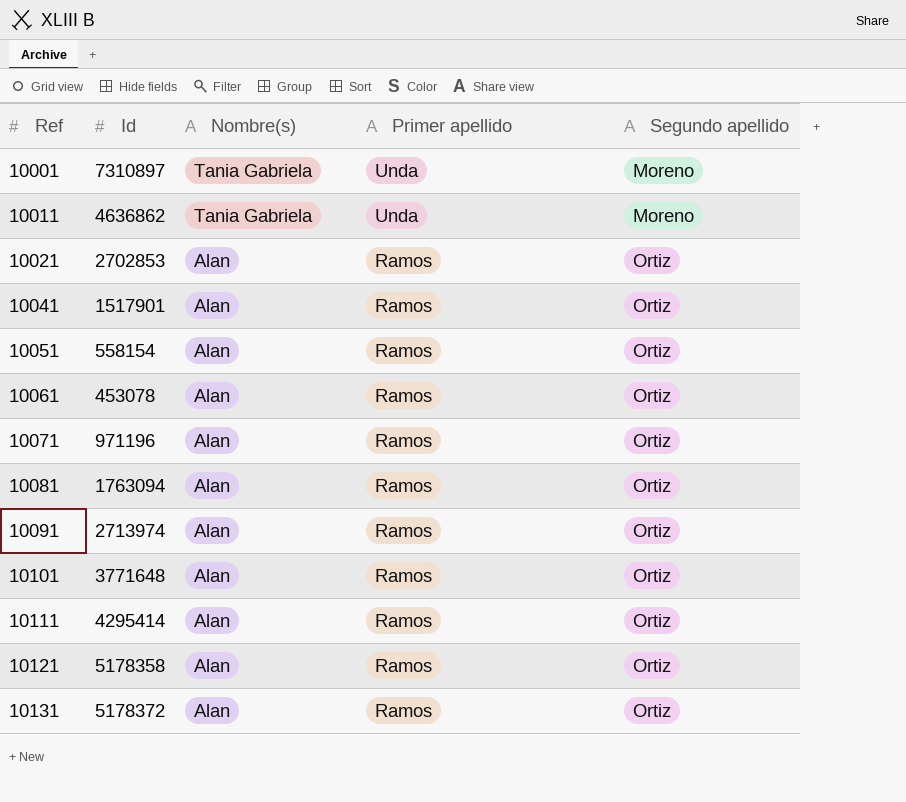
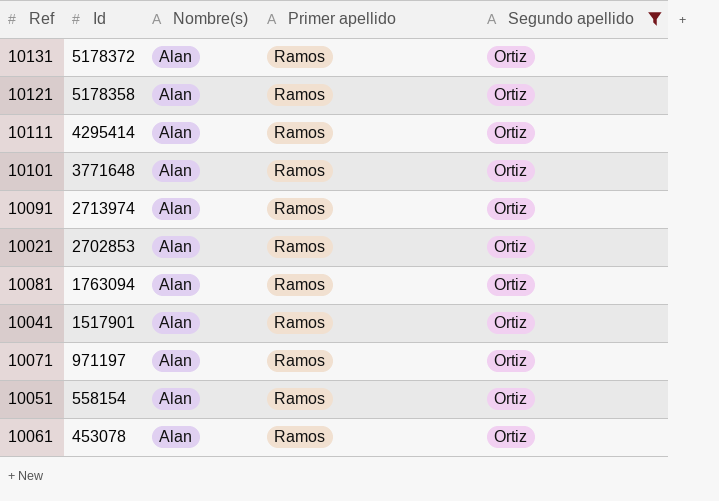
filter: none -> Segundo apellido = Ortiz
row order: Ref ascending -> Id descending
10071 | Id: 971196 -> 971197

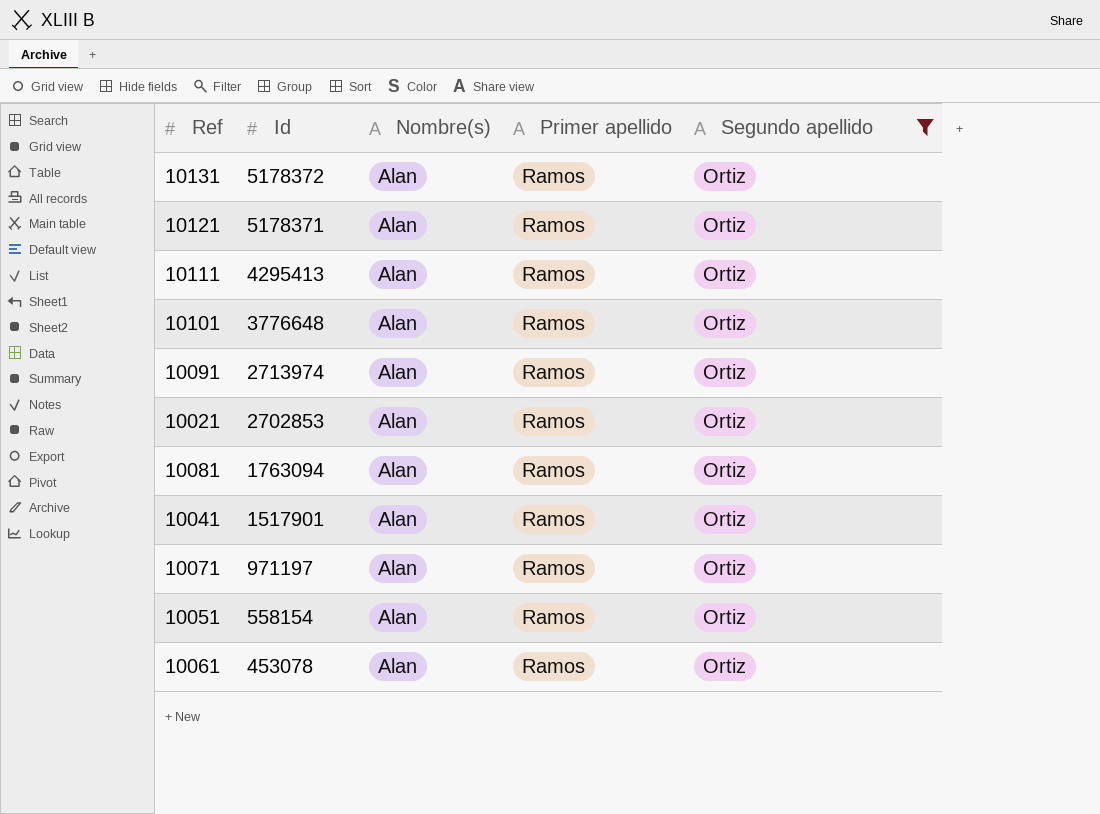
10121 | Id: 5178358 -> 5178371
10111 | Id: 4295414 -> 4295413
10101 | Id: 3771648 -> 3776648

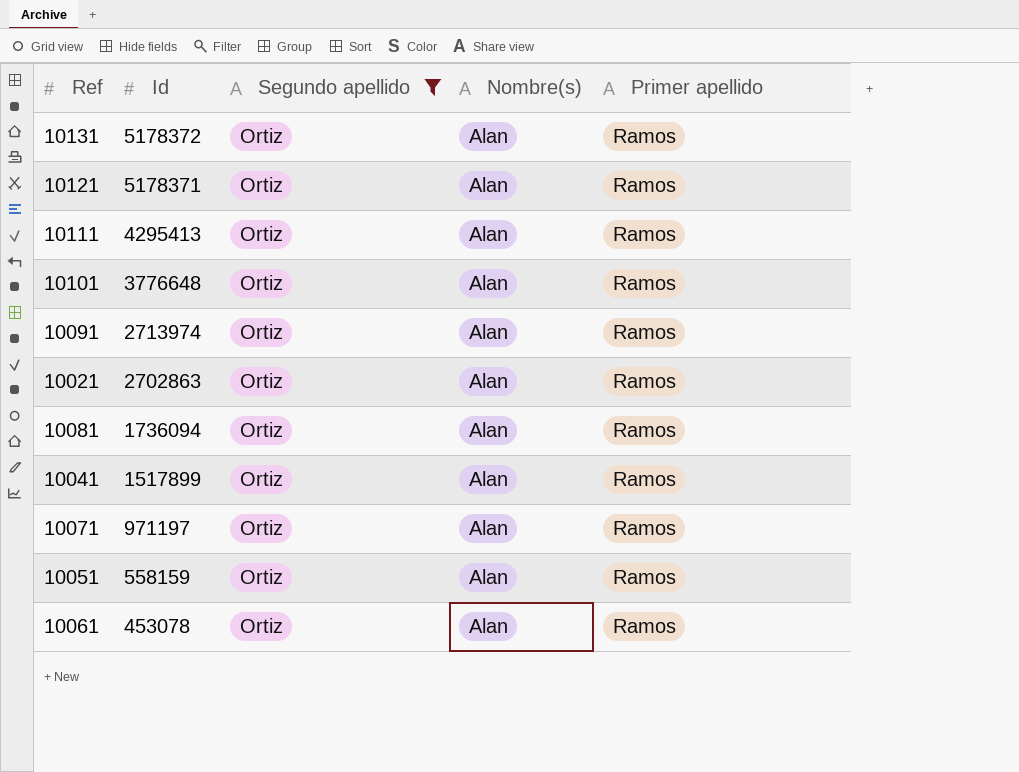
column Segundo apellido | position: 5 -> 3
10021 | Id: 2702853 -> 2702863
10081 | Id: 1763094 -> 1736094
10041 | Id: 1517901 -> 1517899
10051 | Id: 558154 -> 558159

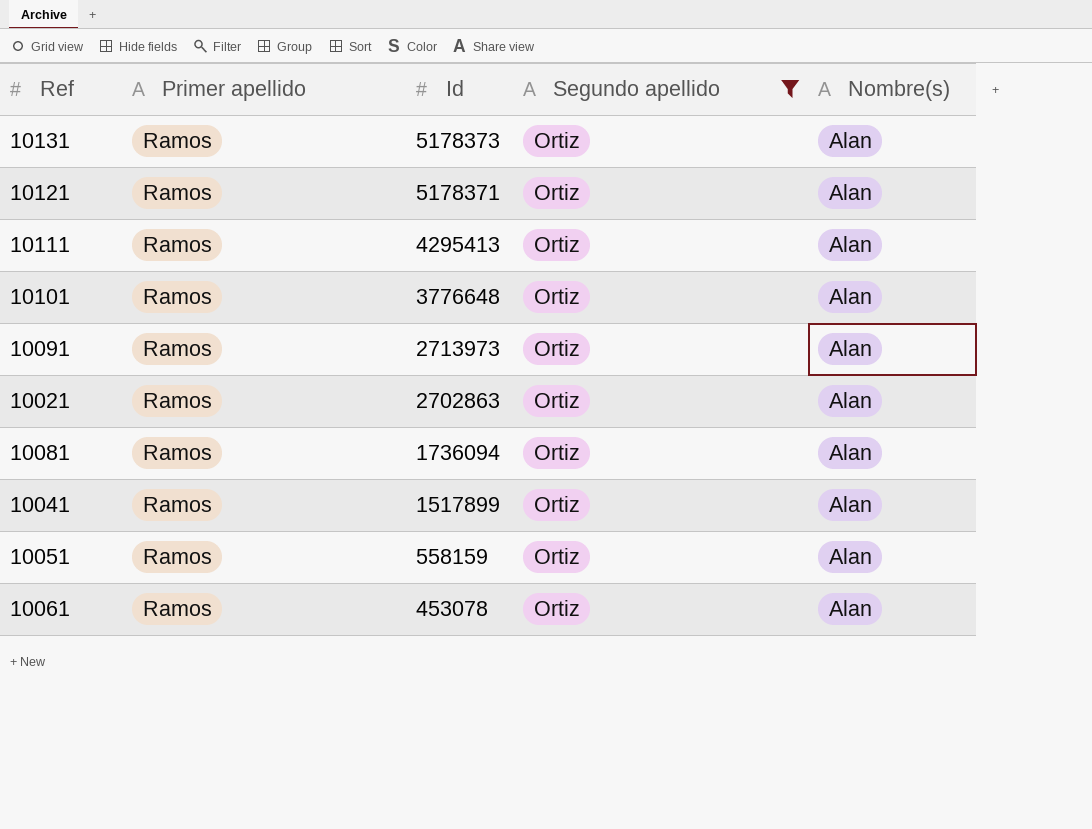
column Primer apellido | position: 5 -> 2
row 10071: 971197 | Ortiz | Alan | Ramos -> none
10131 | Id: 5178372 -> 5178373
10091 | Id: 2713974 -> 2713973

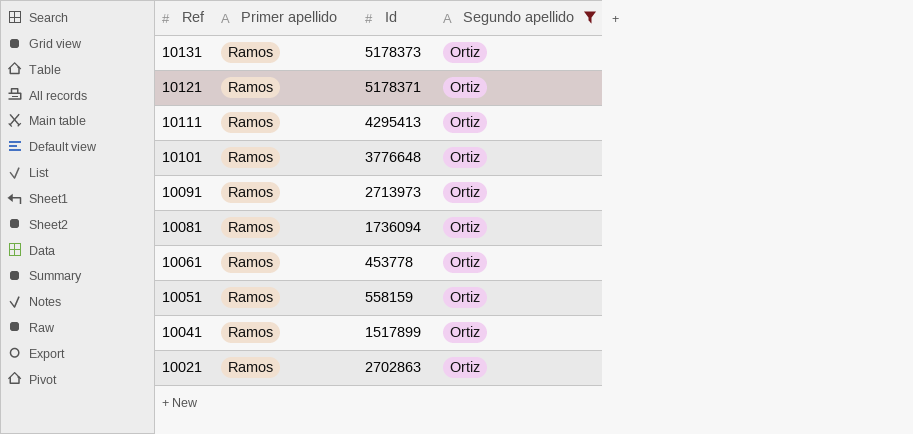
row order: Id descending -> Ref descending
column Nombre(s) | position: 5 -> none
10061 | Id: 453078 -> 453778

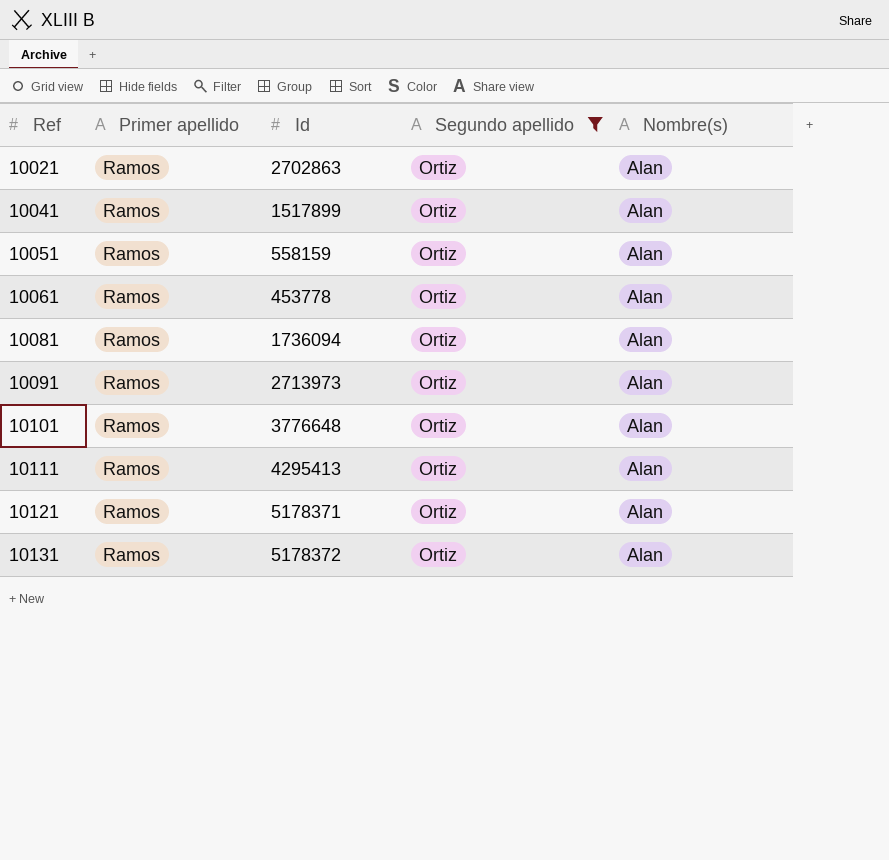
row order: Ref descending -> Ref ascending
column Nombre(s) | position: none -> 5
10131 | Id: 5178373 -> 5178372

